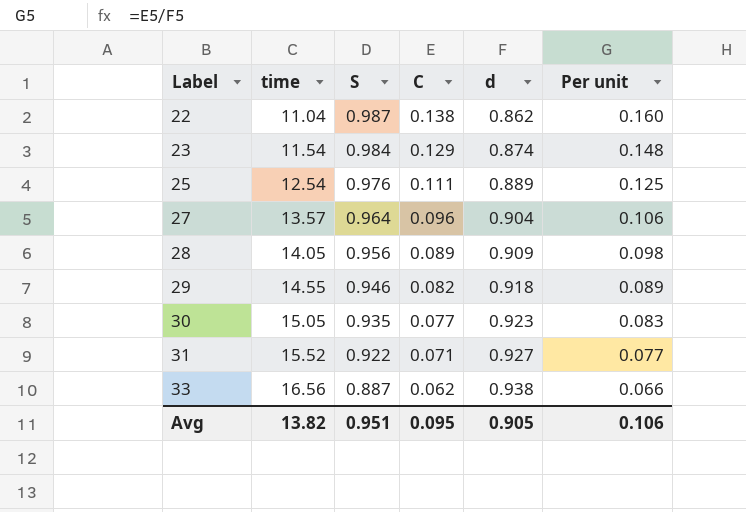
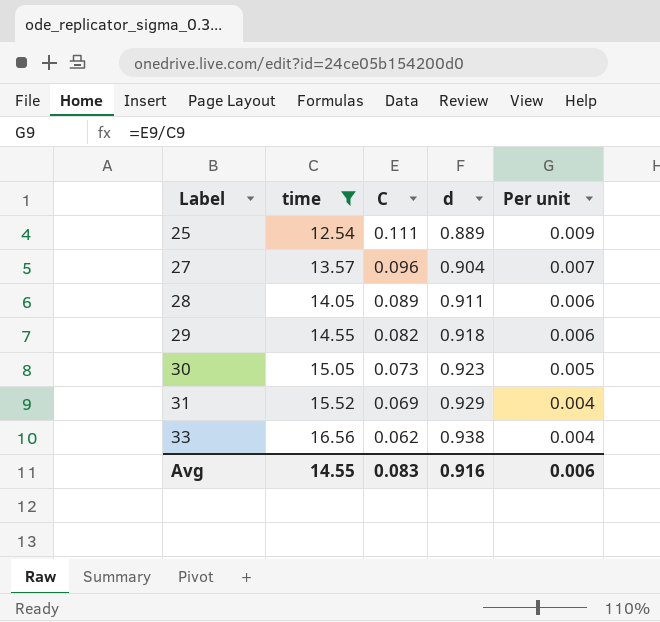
filter: none -> time >= 12.54
column S | position: 3 -> none
column Per unit | formula: [C] / [d] -> [C] / [time]
28 | d: 0.909 -> 0.911
30 | C: 0.077 -> 0.073
31 | C: 0.071 -> 0.069
31 | d: 0.927 -> 0.929
Avg | time: 13.82 -> 14.55
Avg | C: 0.095 -> 0.083
Avg | d: 0.905 -> 0.916
Avg | Per unit: 0.106 -> 0.006

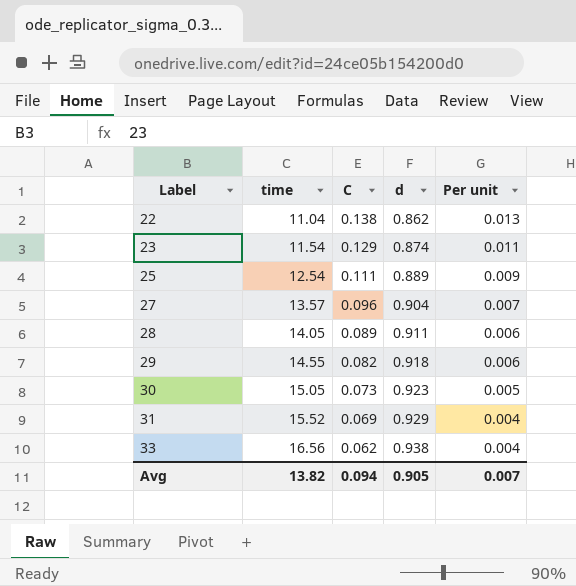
filter: time >= 12.54 -> none
Avg | time: 14.55 -> 13.82
Avg | C: 0.083 -> 0.094
Avg | d: 0.916 -> 0.905
Avg | Per unit: 0.006 -> 0.007

